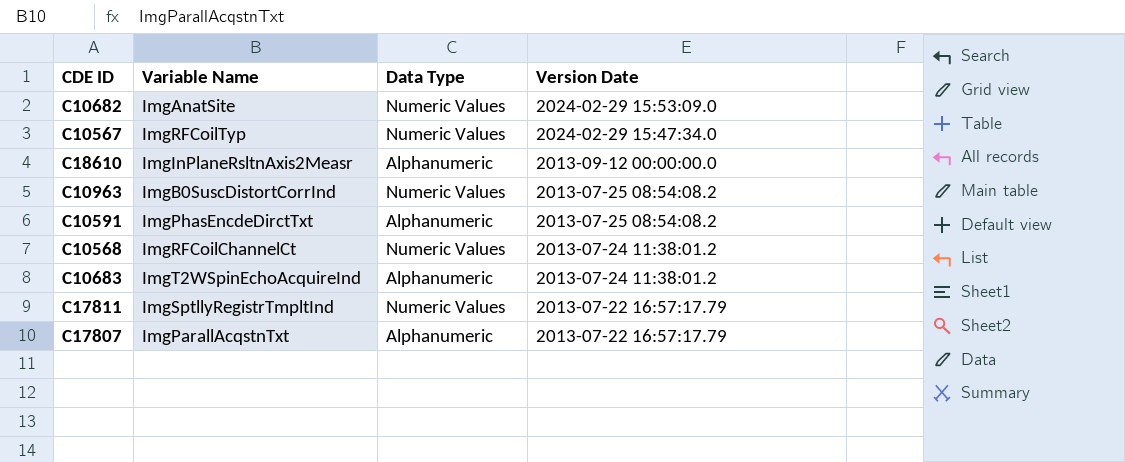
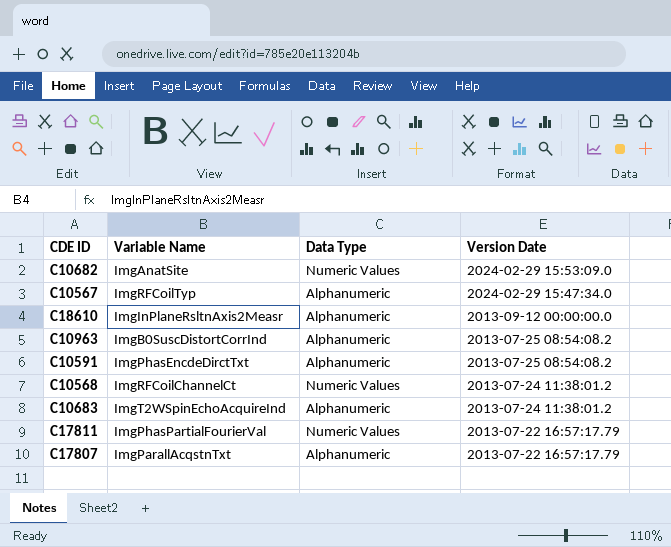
C10567 | Data Type: Numeric Values -> Alphanumeric
C10963 | Data Type: Numeric Values -> Alphanumeric
C17811 | Variable Name: ImgSptllyRegistrTmpltInd -> ImgPhasPartialFourierVal

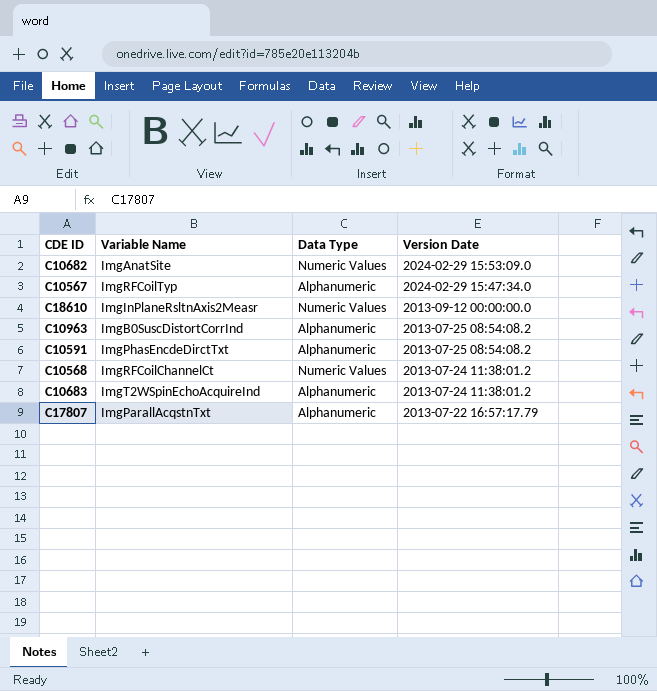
row C17811: ImgPhasPartialFourierVal | Numeric Values | 2013-07-22 16:57:17.79 -> none
C18610 | Data Type: Alphanumeric -> Numeric Values

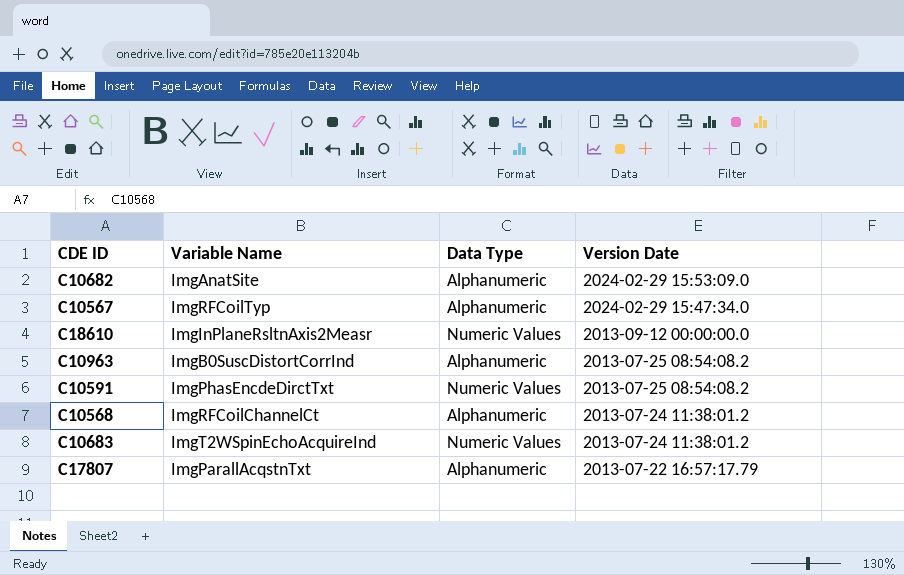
C10682 | Data Type: Numeric Values -> Alphanumeric
C10591 | Data Type: Alphanumeric -> Numeric Values
C10568 | Data Type: Numeric Values -> Alphanumeric
C10683 | Data Type: Alphanumeric -> Numeric Values

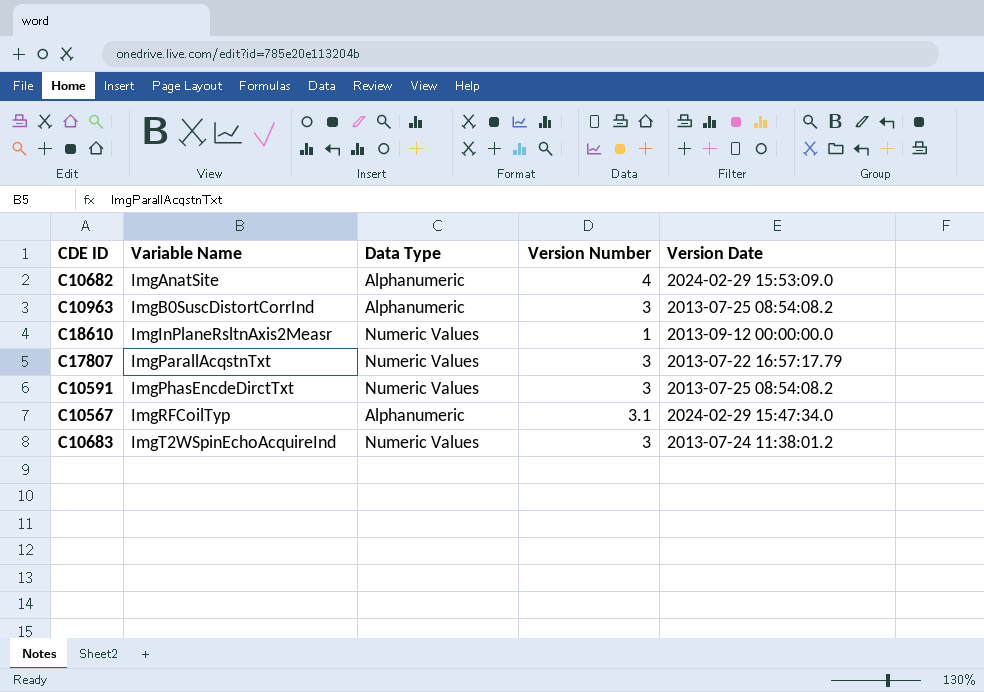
row order: Version Date descending -> Variable Name ascending
column Version Number | position: none -> 4
row C10568: ImgRFCoilChannelCt | Alphanumeric | 2013-07-24 11:38:01.2 -> none
C17807 | Data Type: Alphanumeric -> Numeric Values

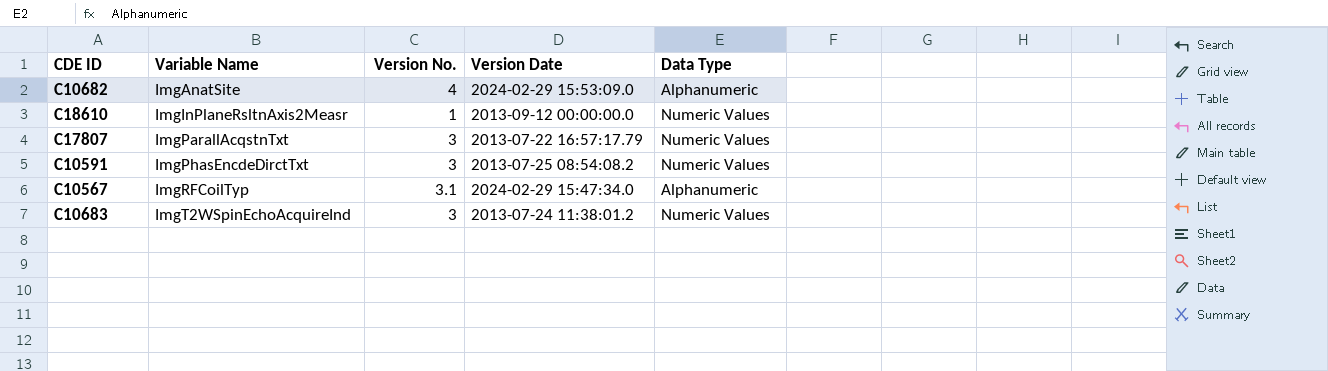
column name: Version Number -> Version No.
column Data Type | position: 3 -> 5
row C10963: ImgB0SuscDistortCorrInd | Alphanumeric | 3 | 2013-07-25 08:54:08.2 -> none

